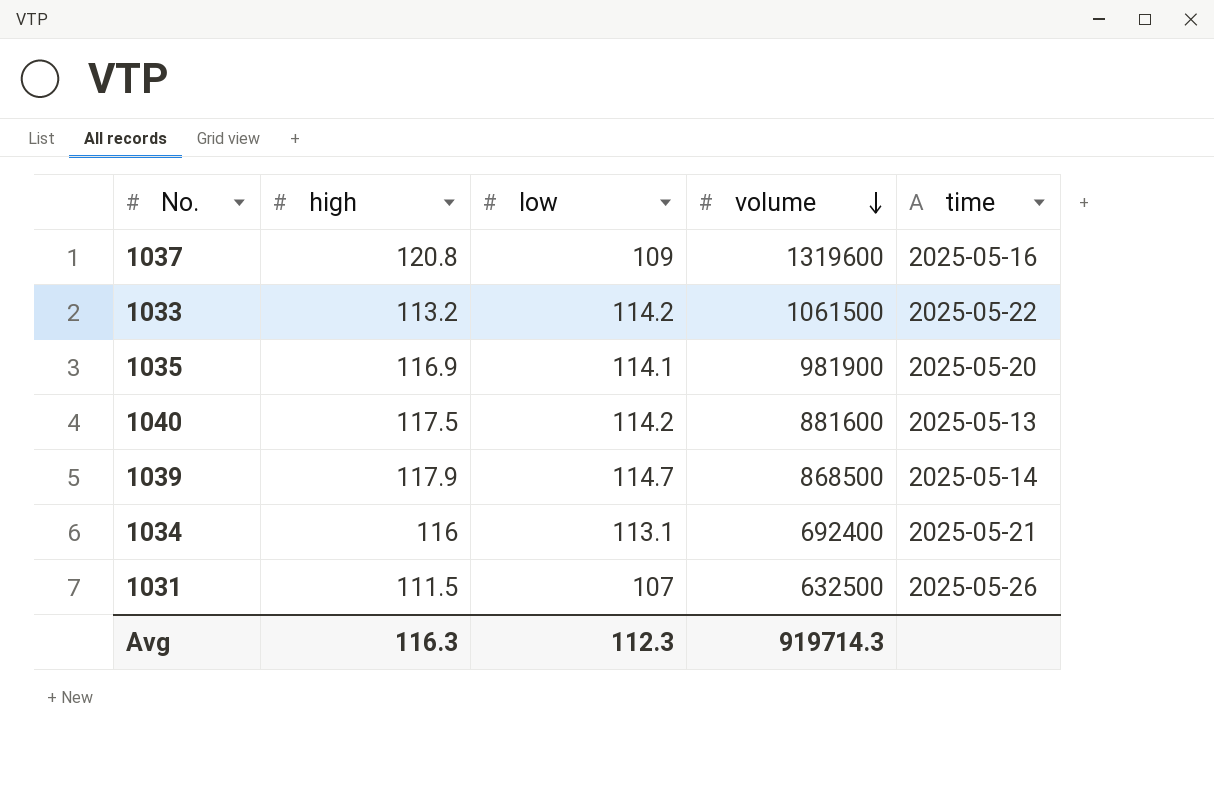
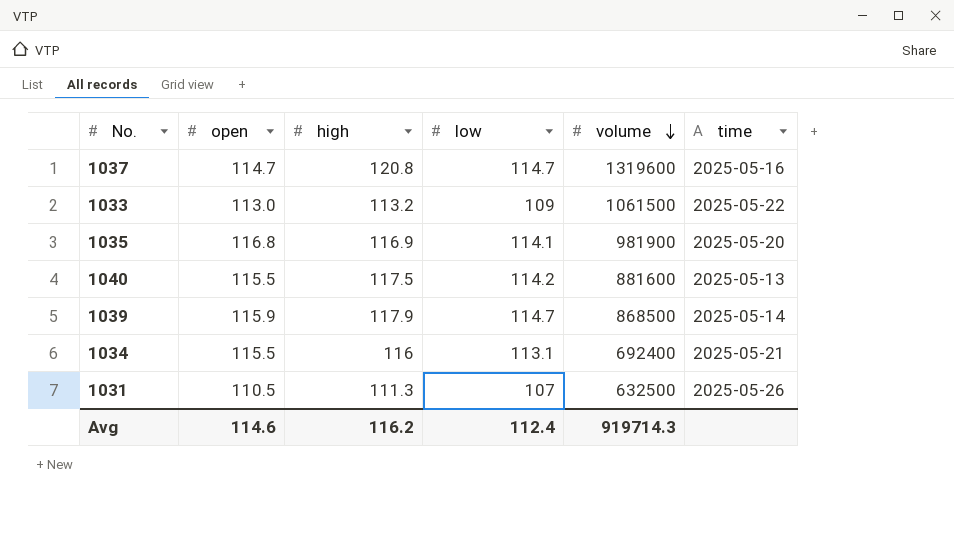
column open | position: none -> 2
1037 | low: 109 -> 114.7
1033 | low: 114.2 -> 109
1031 | high: 111.5 -> 111.3
Avg | high: 116.3 -> 116.2
Avg | low: 112.3 -> 112.4

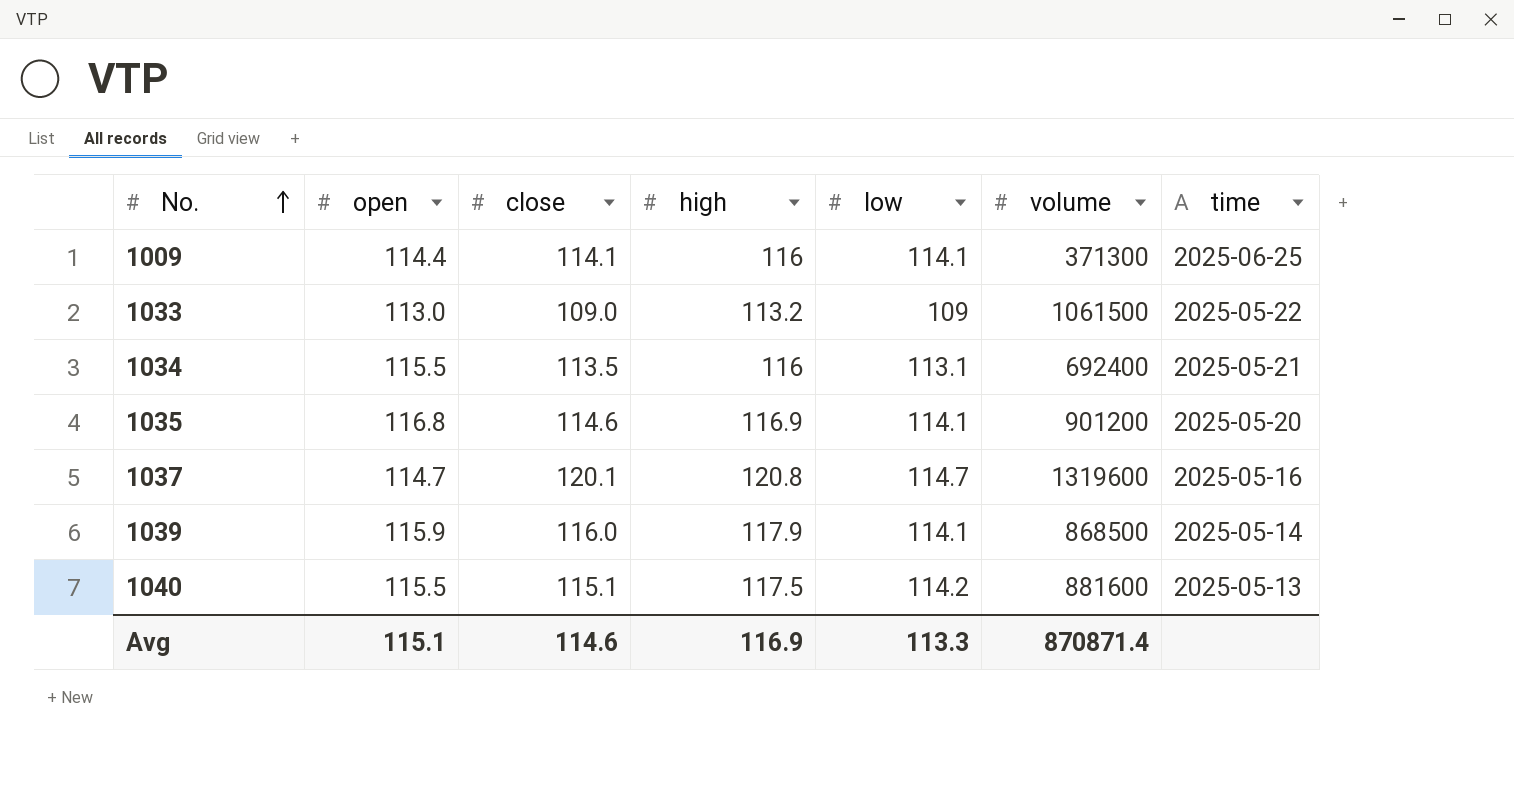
row order: volume descending -> No. ascending
column close | position: none -> 3
row 1031: 110.5 | 111.3 | 107 | 632500 | 2025-05-26 -> none
row 1009: none -> 114.4 | 114.1 | 116 | 114.1 | 371300 | 2025-06-25
1035 | volume: 981900 -> 901200
1039 | low: 114.7 -> 114.1
Avg | open: 114.6 -> 115.1
Avg | high: 116.2 -> 116.9
Avg | low: 112.4 -> 113.3
Avg | volume: 919714.3 -> 870871.4

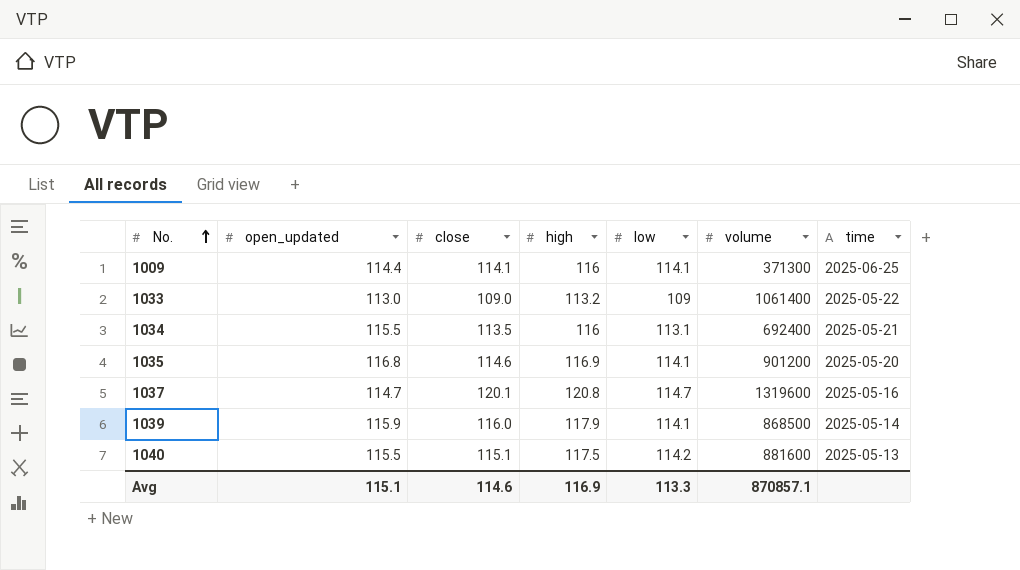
column name: open -> open_updated
1033 | volume: 1061500 -> 1061400
Avg | volume: 870871.4 -> 870857.1

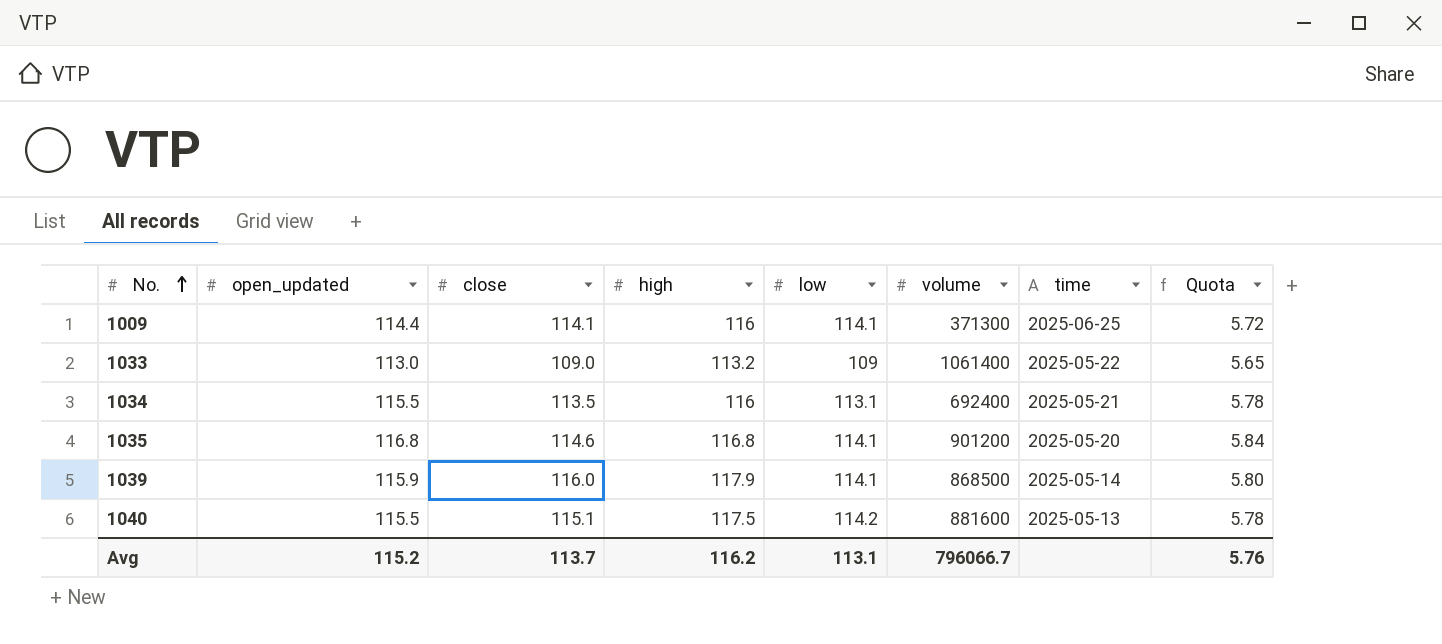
column Quota | formula: none -> [open_updated] * 0.05
row 1037: 114.7 | 120.1 | 120.8 | 114.7 | 1319600 | 2025-05-16 -> none
1035 | high: 116.9 -> 116.8
Avg | open_updated: 115.1 -> 115.2
Avg | close: 114.6 -> 113.7
Avg | high: 116.9 -> 116.2
Avg | low: 113.3 -> 113.1
Avg | volume: 870857.1 -> 796066.7

